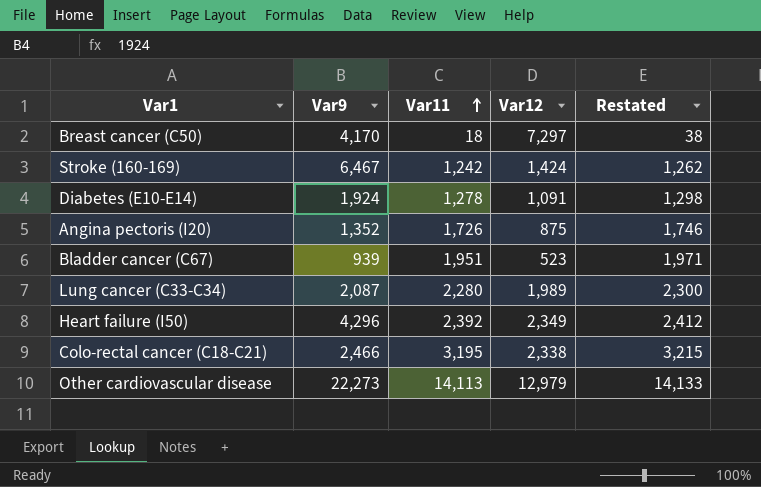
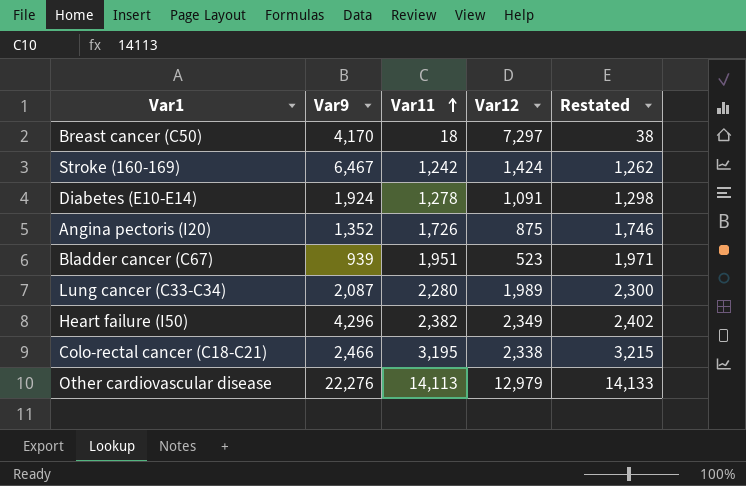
Heart failure (I50) | Var11: 2,392 -> 2,382
Heart failure (I50) | Restated: 2,412 -> 2,402
Other cardiovascular disease | Var9: 22,273 -> 22,276

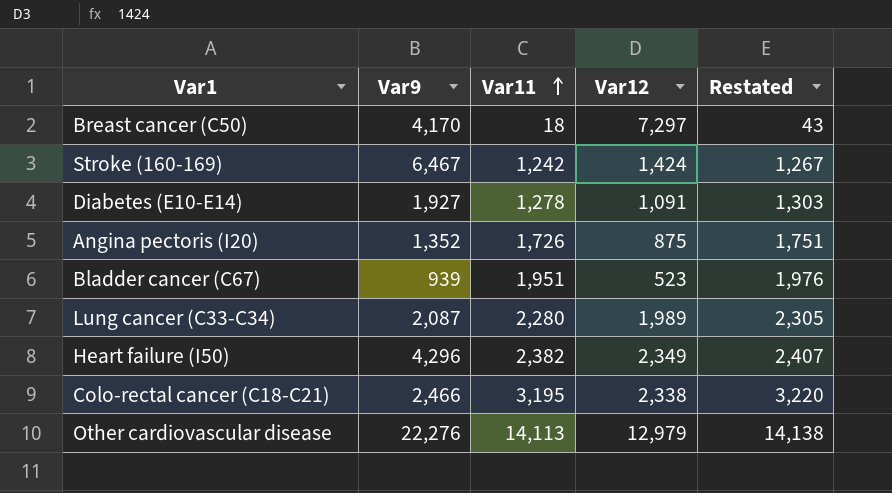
column Restated | formula: [Var11] + 20 -> [Var11] + 25
Diabetes (E10-E14) | Var9: 1,924 -> 1,927

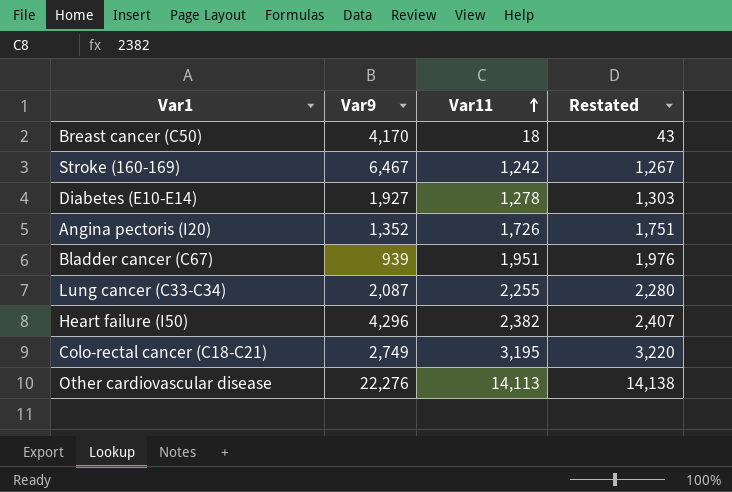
column Var12 | position: 4 -> none
Lung cancer (C33-C34) | Var11: 2,280 -> 2,255
Lung cancer (C33-C34) | Restated: 2,305 -> 2,280
Colo-rectal cancer (C18-C21) | Var9: 2,466 -> 2,749

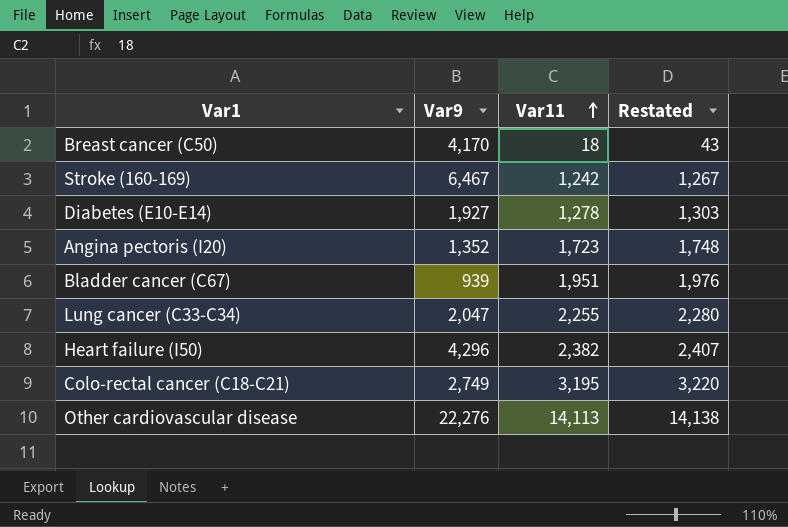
Angina pectoris (I20) | Var11: 1,726 -> 1,723
Angina pectoris (I20) | Restated: 1,751 -> 1,748
Lung cancer (C33-C34) | Var9: 2,087 -> 2,047

